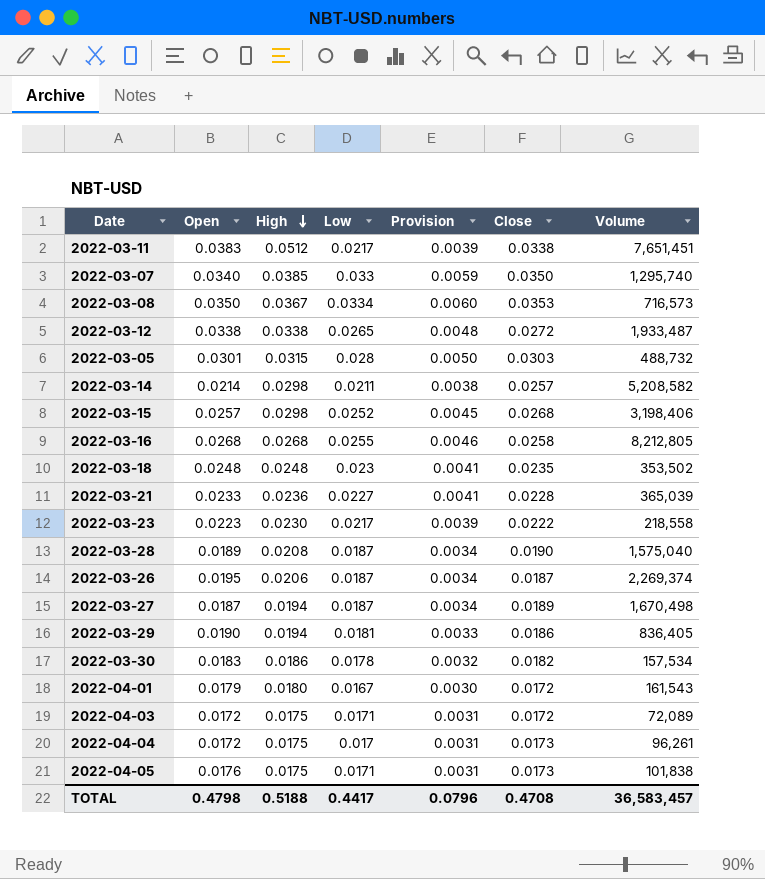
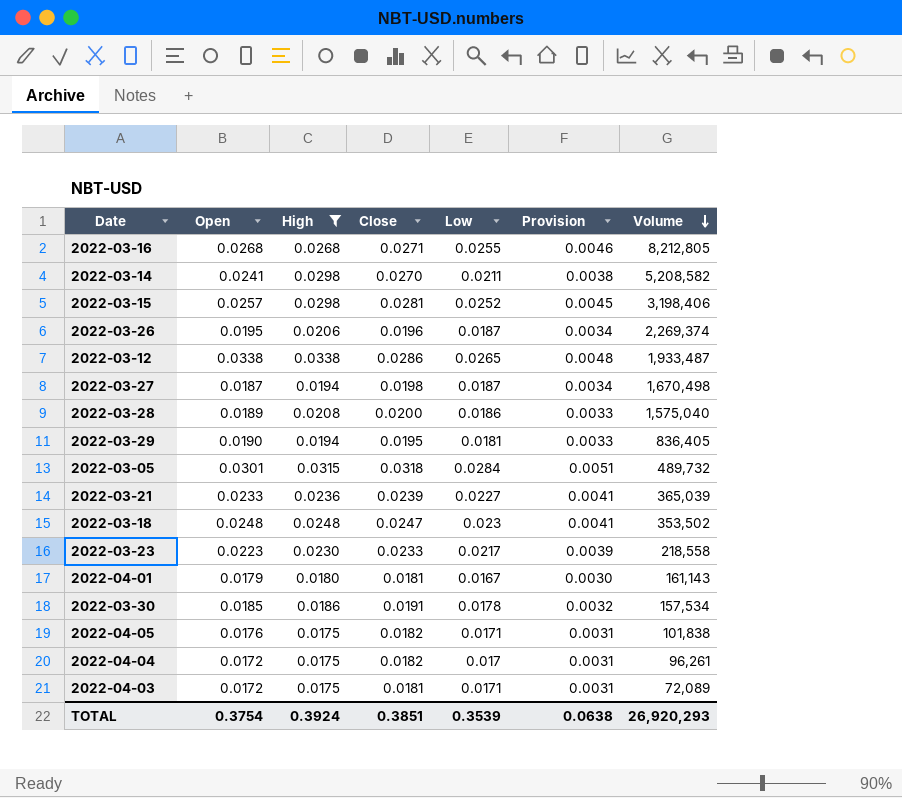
filter: none -> High <= 0.0338
row order: High descending -> Volume descending
column Close | position: 6 -> 4
2022-03-16 | Close: 0.0258 -> 0.0271
2022-03-14 | Open: 0.0214 -> 0.0241
2022-03-14 | Close: 0.0257 -> 0.0270
2022-03-15 | Close: 0.0268 -> 0.0281
2022-03-26 | Close: 0.0187 -> 0.0196
2022-03-12 | Close: 0.0272 -> 0.0286
2022-03-27 | Close: 0.0189 -> 0.0198
2022-03-28 | Close: 0.0190 -> 0.0200
2022-03-28 | Low: 0.0187 -> 0.0186
2022-03-28 | Provision: 0.0034 -> 0.0033
2022-03-29 | Close: 0.0186 -> 0.0195
2022-03-05 | Close: 0.0303 -> 0.0318
2022-03-05 | Low: 0.028 -> 0.0284
2022-03-05 | Provision: 0.0050 -> 0.0051
2022-03-05 | Volume: 488,732 -> 489,732
2022-03-21 | Close: 0.0228 -> 0.0239
2022-03-18 | Close: 0.0235 -> 0.0247
2022-03-23 | Close: 0.0222 -> 0.0233
2022-04-01 | Close: 0.0172 -> 0.0181
2022-04-01 | Volume: 161,543 -> 161,143
2022-03-30 | Open: 0.0183 -> 0.0185
2022-03-30 | Close: 0.0182 -> 0.0191
2022-04-05 | Close: 0.0173 -> 0.0182
2022-04-04 | Close: 0.0173 -> 0.0182
2022-04-03 | Close: 0.0172 -> 0.0181
TOTAL | Open: 0.4798 -> 0.3754
TOTAL | High: 0.5188 -> 0.3924
TOTAL | Close: 0.4708 -> 0.3851
TOTAL | Low: 0.4417 -> 0.3539
TOTAL | Provision: 0.0796 -> 0.0638
TOTAL | Volume: 36,583,457 -> 26,920,293

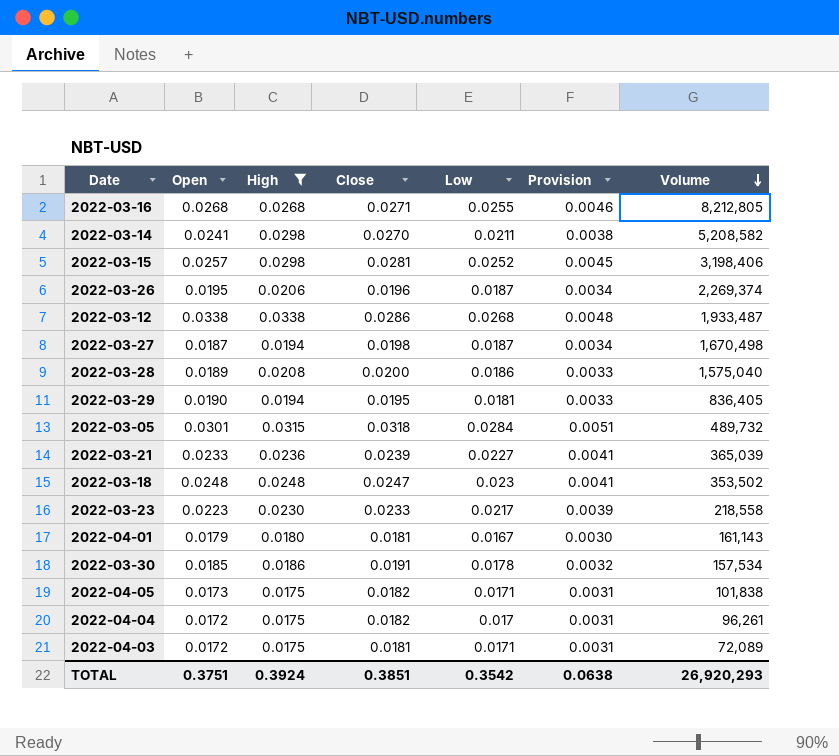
2022-03-12 | Low: 0.0265 -> 0.0268
2022-04-05 | Open: 0.0176 -> 0.0173
TOTAL | Open: 0.3754 -> 0.3751
TOTAL | Low: 0.3539 -> 0.3542

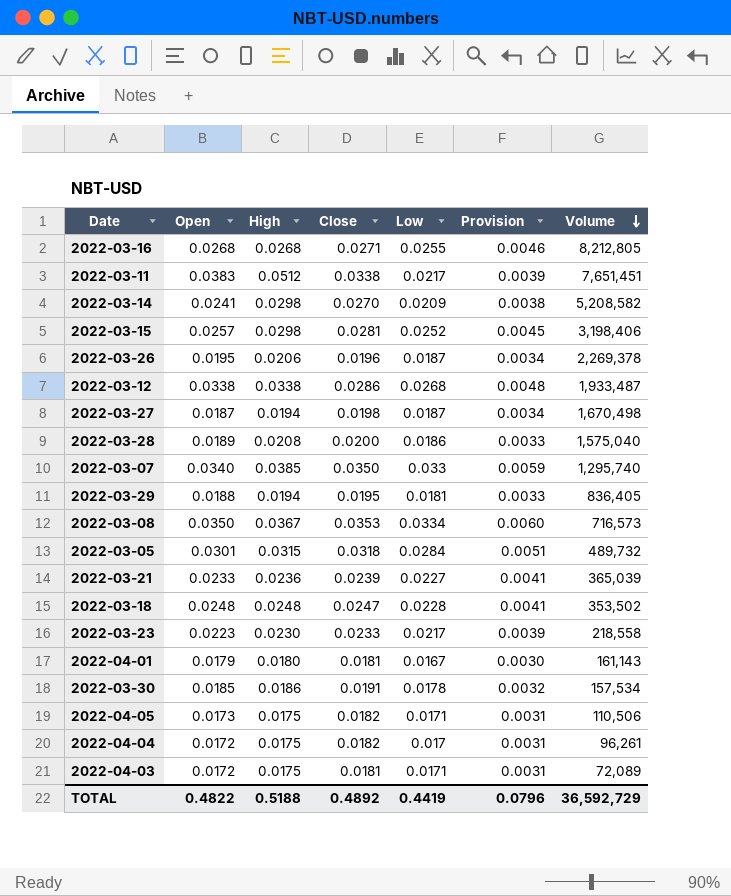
filter: High <= 0.0338 -> none
2022-03-14 | Low: 0.0211 -> 0.0209
2022-03-26 | Volume: 2,269,374 -> 2,269,378
2022-03-29 | Open: 0.0190 -> 0.0188
2022-03-18 | Low: 0.023 -> 0.0228
2022-04-05 | Volume: 101,838 -> 110,506
TOTAL | Open: 0.3751 -> 0.4822
TOTAL | High: 0.3924 -> 0.5188
TOTAL | Close: 0.3851 -> 0.4892
TOTAL | Low: 0.3542 -> 0.4419
TOTAL | Provision: 0.0638 -> 0.0796
TOTAL | Volume: 26,920,293 -> 36,592,729

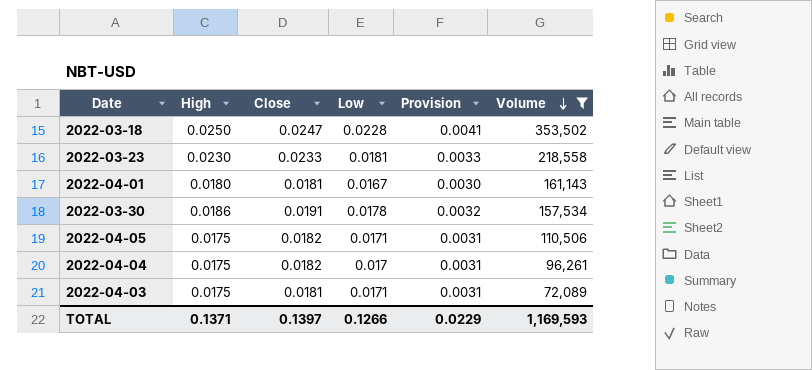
filter: none -> Volume <= 353,502
column Open | position: 2 -> none
2022-03-18 | High: 0.0248 -> 0.0250
2022-03-23 | Low: 0.0217 -> 0.0181
2022-03-23 | Provision: 0.0039 -> 0.0033
TOTAL | High: 0.5188 -> 0.1371
TOTAL | Close: 0.4892 -> 0.1397
TOTAL | Low: 0.4419 -> 0.1266
TOTAL | Provision: 0.0796 -> 0.0229
TOTAL | Volume: 36,592,729 -> 1,169,593

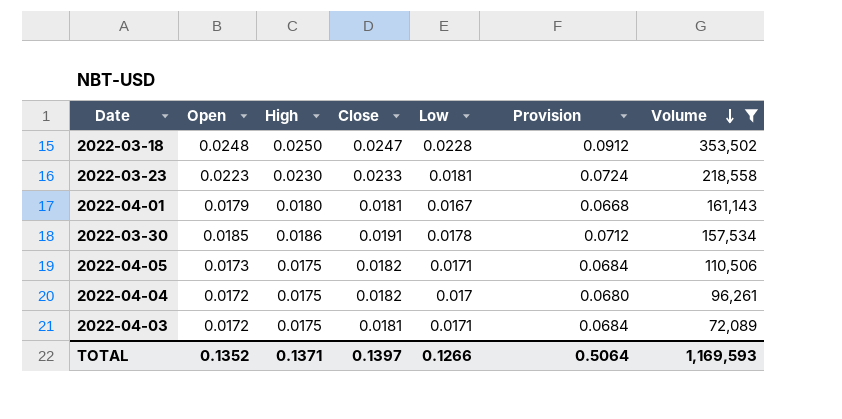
column Open | position: none -> 2
column Provision | formula: [Low] * 0.18 -> [Low] * 4
TOTAL | Provision: 0.0229 -> 0.5064

